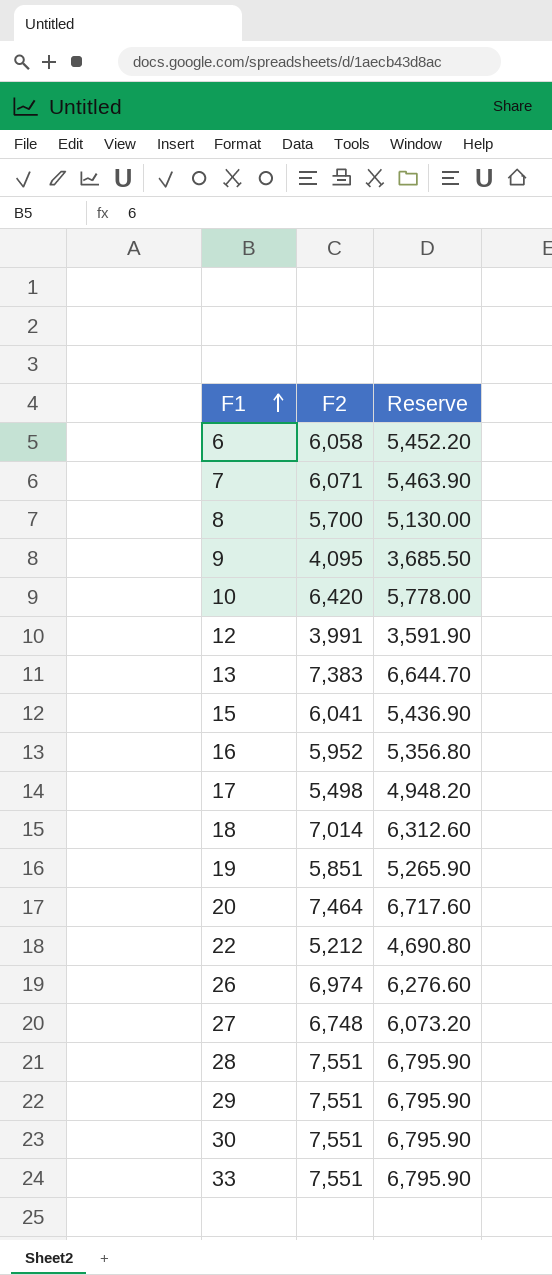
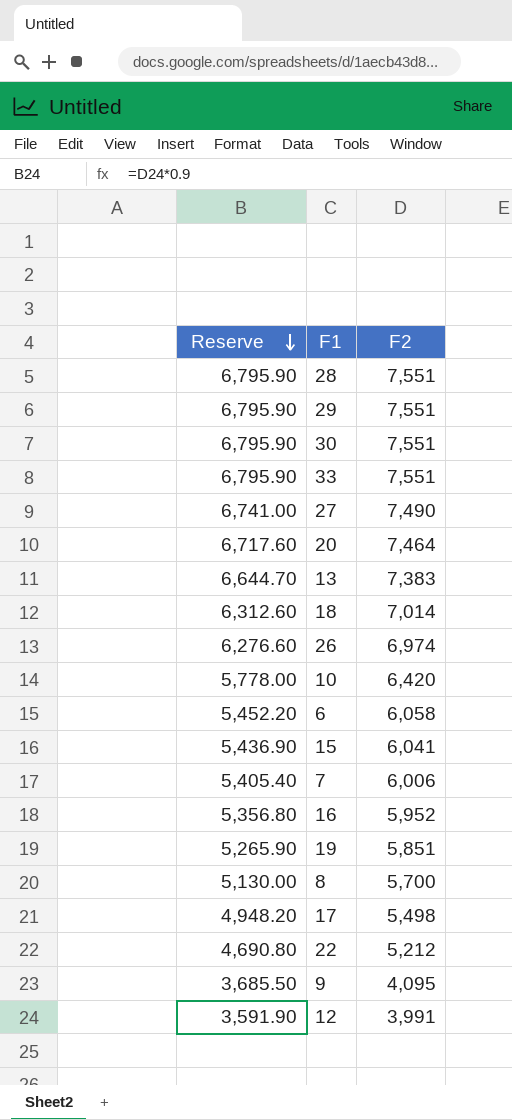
row order: F1 ascending -> Reserve descending
column Reserve | position: 3 -> 1
27 | Reserve: 6,073.20 -> 6,741.00
27 | F2: 6,748 -> 7,490
7 | Reserve: 5,463.90 -> 5,405.40
7 | F2: 6,071 -> 6,006

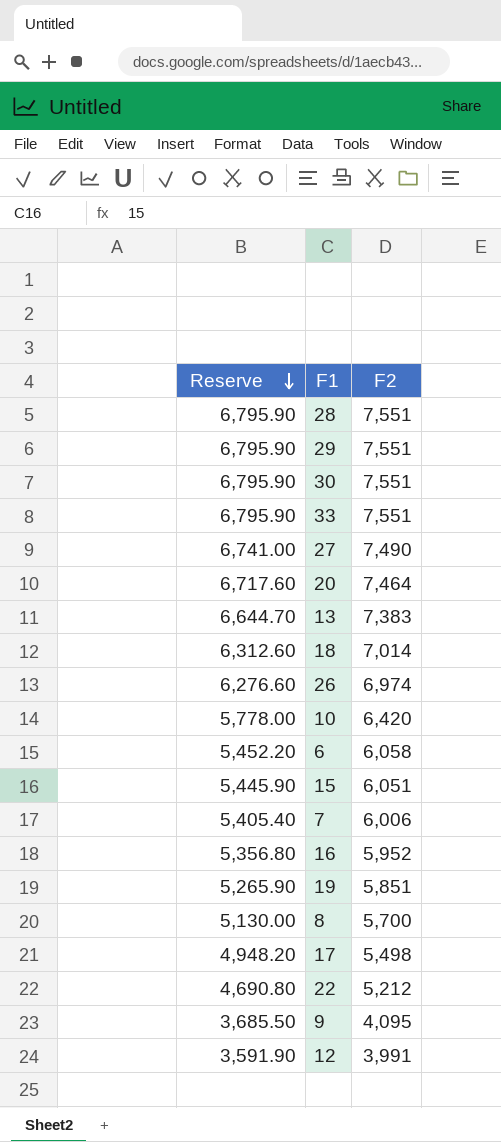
15 | Reserve: 5,436.90 -> 5,445.90
15 | F2: 6,041 -> 6,051

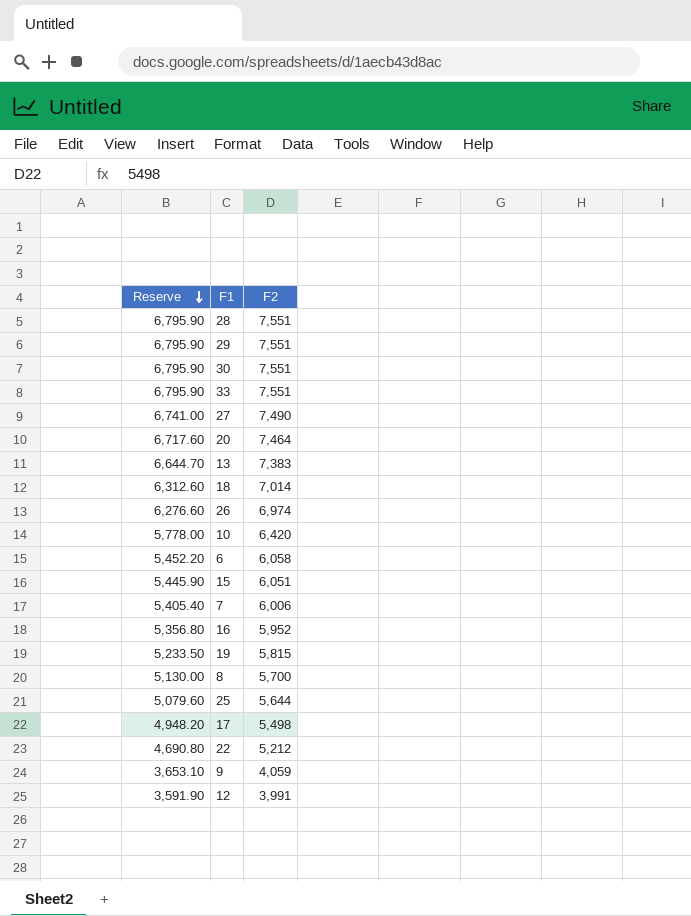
19 | Reserve: 5,265.90 -> 5,233.50
19 | F2: 5,851 -> 5,815
row 25: none -> 5,079.60 | 5,644
9 | Reserve: 3,685.50 -> 3,653.10
9 | F2: 4,095 -> 4,059

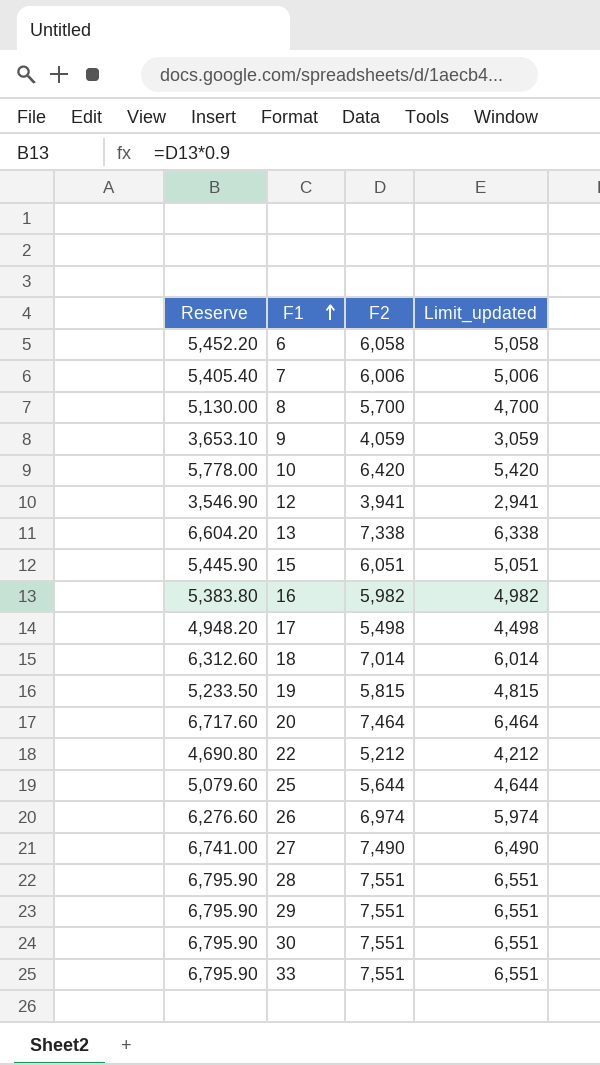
row order: Reserve descending -> F1 ascending
column Limit_updated | formula: none -> [F2] - 1000
12 | Reserve: 3,591.90 -> 3,546.90
12 | F2: 3,991 -> 3,941
13 | Reserve: 6,644.70 -> 6,604.20
13 | F2: 7,383 -> 7,338
16 | Reserve: 5,356.80 -> 5,383.80
16 | F2: 5,952 -> 5,982

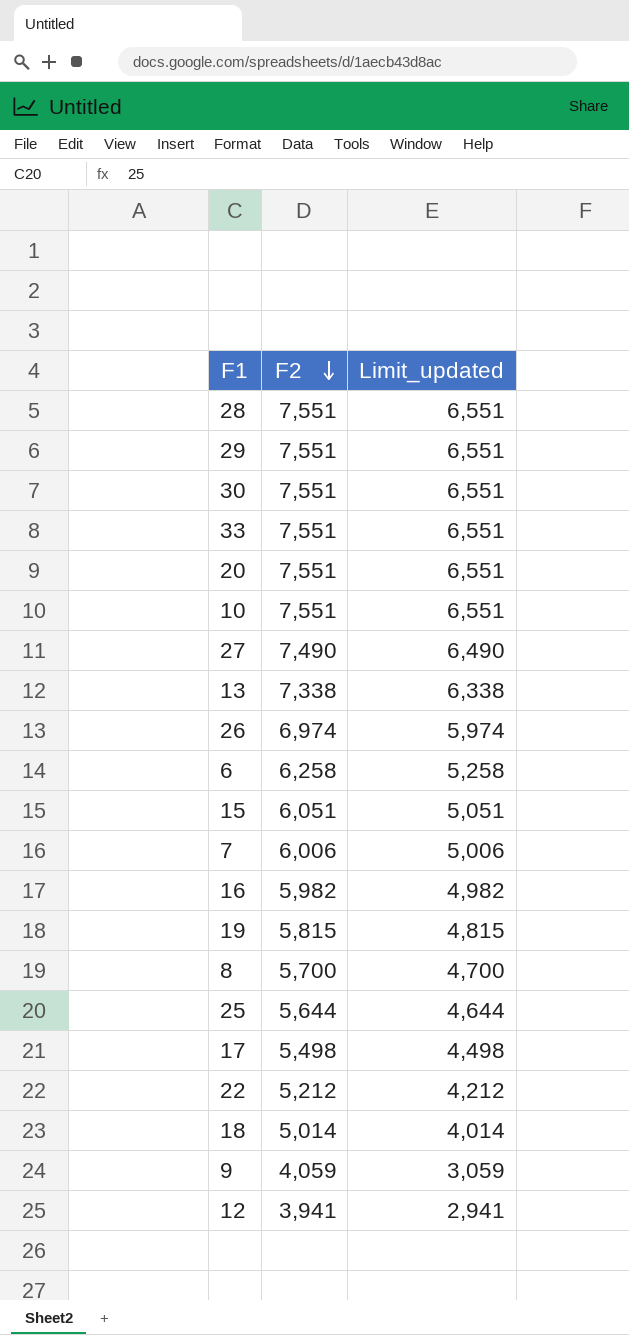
row order: F1 ascending -> F2 descending
column Reserve | formula: [F2] * 0.9 -> none
20 | F2: 7,464 -> 7,551
20 | Limit_updated: 6,464 -> 6,551
10 | F2: 6,420 -> 7,551
10 | Limit_updated: 5,420 -> 6,551
6 | F2: 6,058 -> 6,258
6 | Limit_updated: 5,058 -> 5,258
18 | F2: 7,014 -> 5,014
18 | Limit_updated: 6,014 -> 4,014

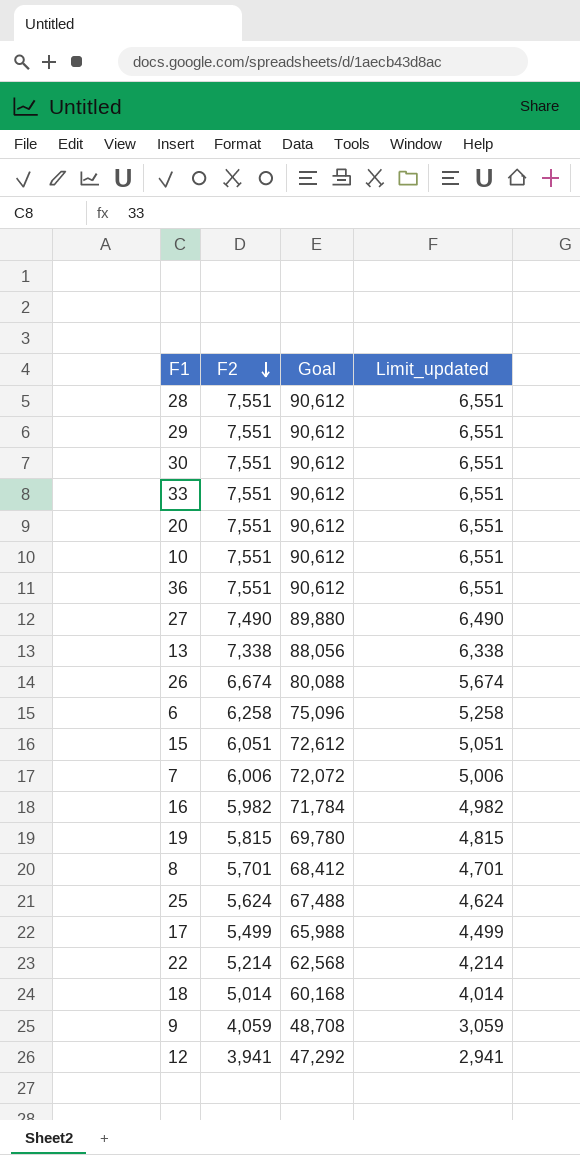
column Goal | formula: none -> [F2] * 12
row 36: none -> 7,551 | 90,612 | 6,551
26 | F2: 6,974 -> 6,674
26 | Limit_updated: 5,974 -> 5,674
8 | F2: 5,700 -> 5,701
8 | Limit_updated: 4,700 -> 4,701
25 | F2: 5,644 -> 5,624
25 | Limit_updated: 4,644 -> 4,624
17 | F2: 5,498 -> 5,499
17 | Limit_updated: 4,498 -> 4,499
22 | F2: 5,212 -> 5,214
22 | Limit_updated: 4,212 -> 4,214

